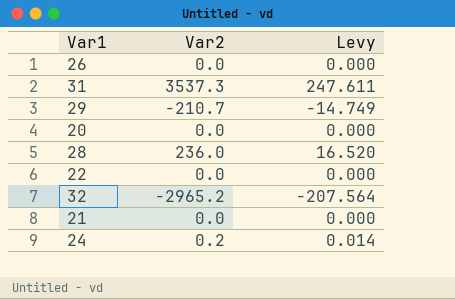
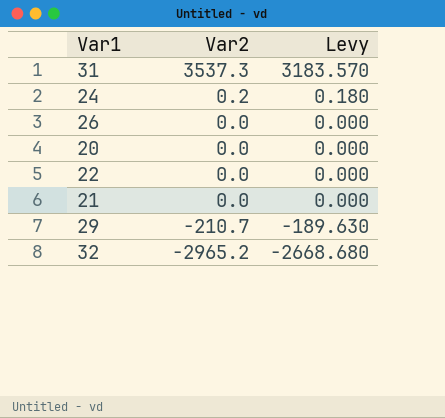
row order: none -> Var2 descending
column Levy | formula: [Var2] * 0.07 -> [Var2] * 0.9
row 28: 236.0 | 16.520 -> none

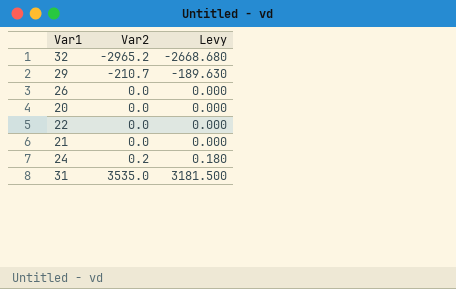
row order: Var2 descending -> Var2 ascending
31 | Var2: 3537.3 -> 3535.0
31 | Levy: 3183.570 -> 3181.500

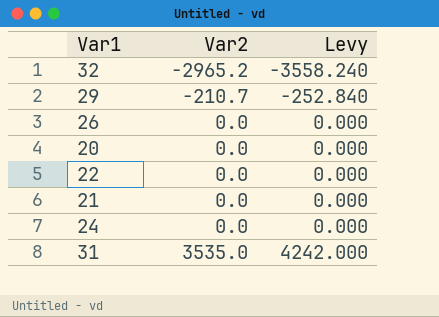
column Levy | formula: [Var2] * 0.9 -> [Var2] * 1.2
24 | Var2: 0.2 -> 0.0

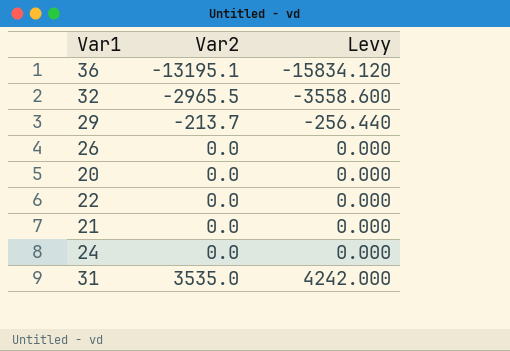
row 36: none -> -13195.1 | -15834.120
32 | Var2: -2965.2 -> -2965.5
32 | Levy: -3558.240 -> -3558.600
29 | Var2: -210.7 -> -213.7
29 | Levy: -252.840 -> -256.440

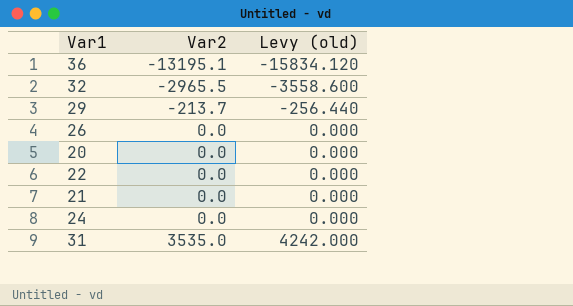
column name: Levy -> Levy (old)

